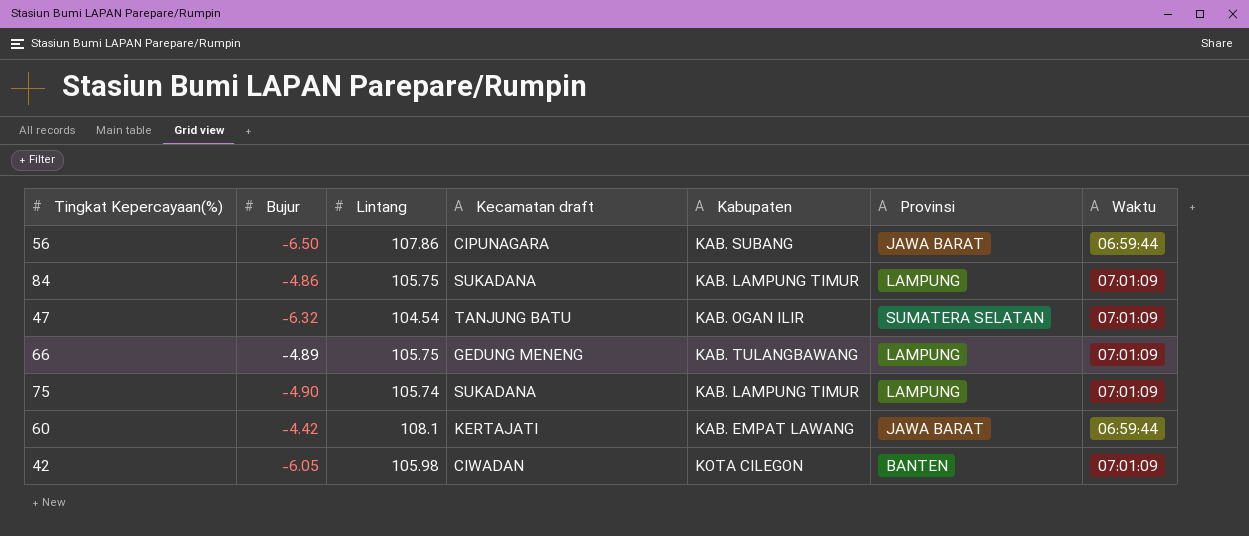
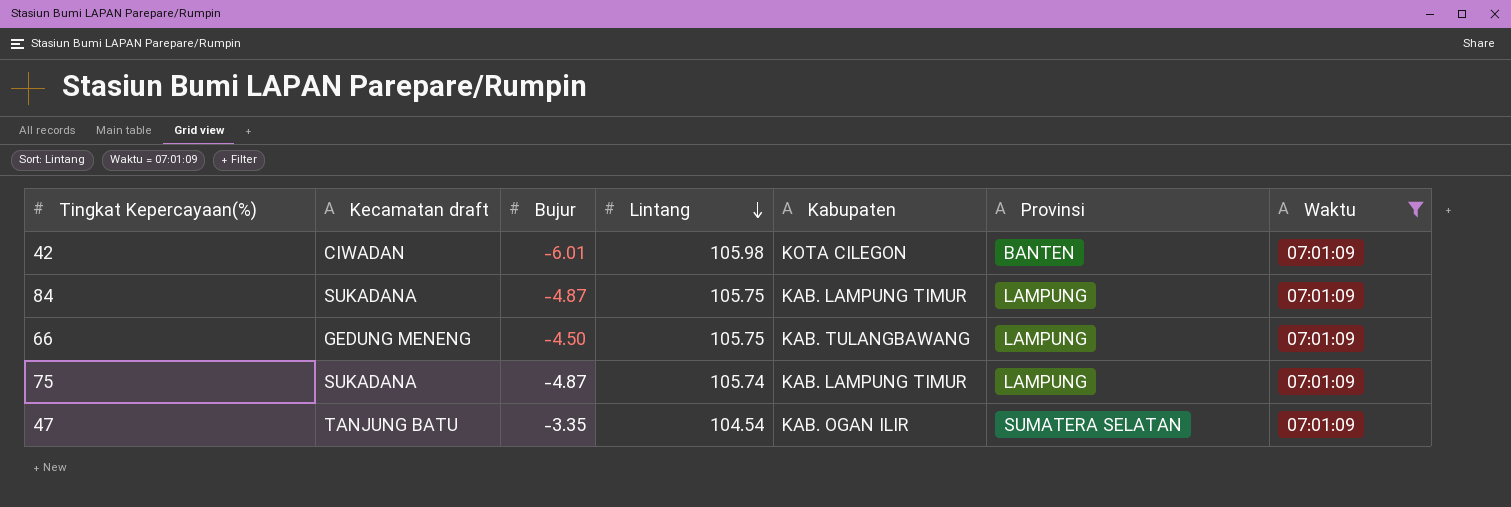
filter: none -> Waktu = 07:01:09
row order: none -> Lintang descending
column Kecamatan draft | position: 4 -> 2
42 | Bujur: -6.05 -> -6.01
84 | Bujur: -4.86 -> -4.87
66 | Bujur: -4.89 -> -4.50
75 | Bujur: -4.90 -> -4.87
47 | Bujur: -6.32 -> -3.35

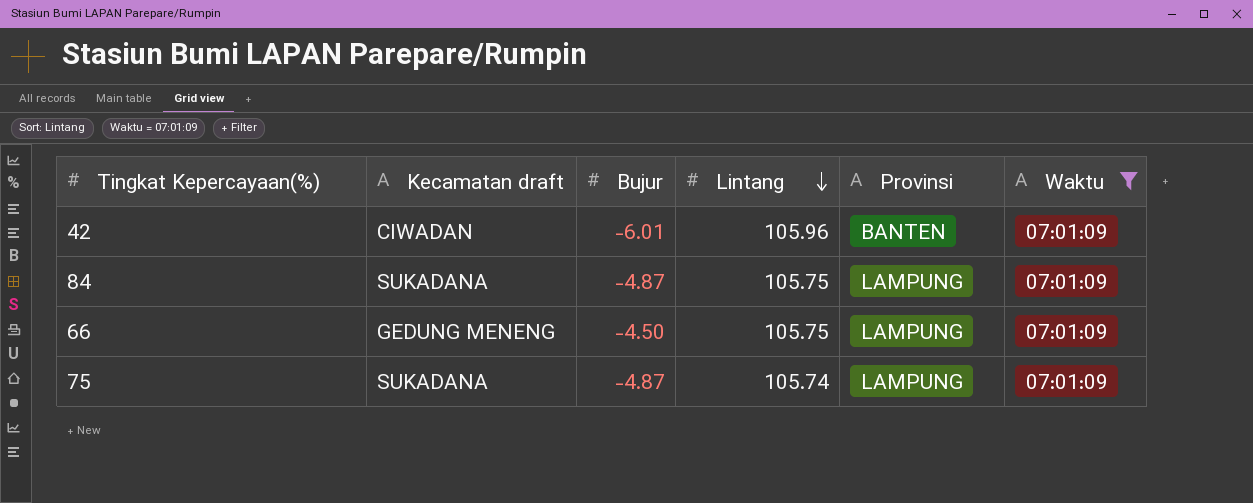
column Kabupaten | position: 5 -> none
row 47: TANJUNG BATU | -3.35 | 104.54 | KAB. OGAN ILIR | SUMATERA SELATAN | 07:01:09 -> none
42 | Lintang: 105.98 -> 105.96

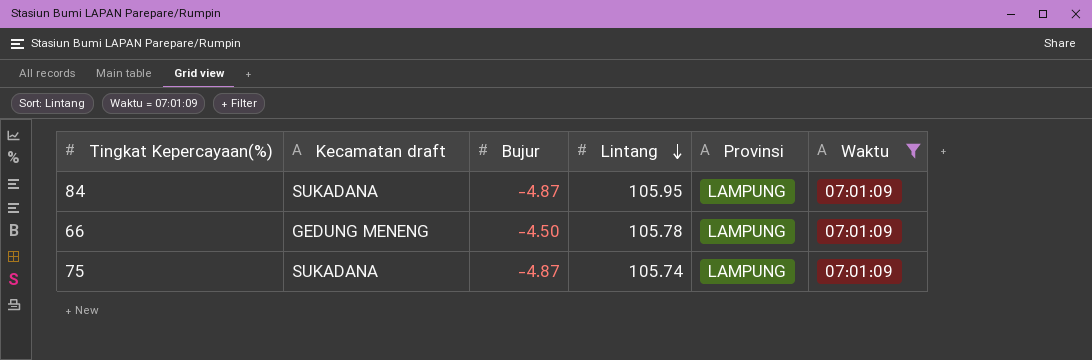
row 42: CIWADAN | -6.01 | 105.96 | BANTEN | 07:01:09 -> none
84 | Lintang: 105.75 -> 105.95
66 | Lintang: 105.75 -> 105.78

